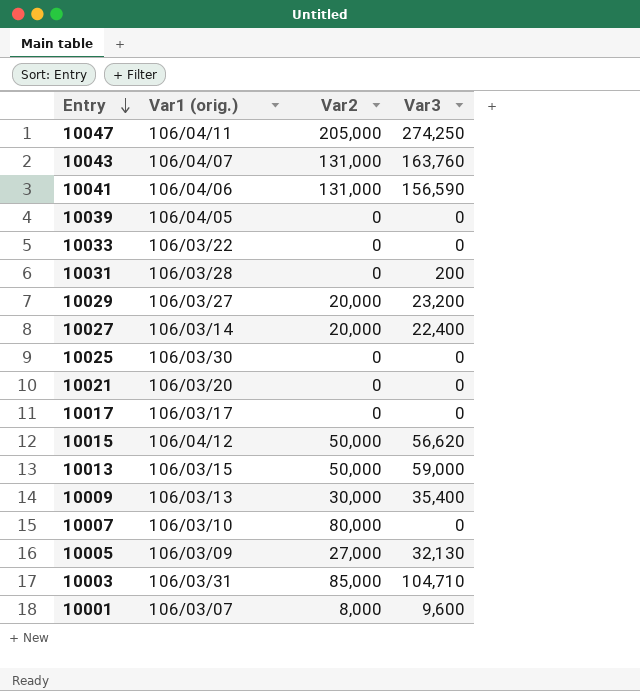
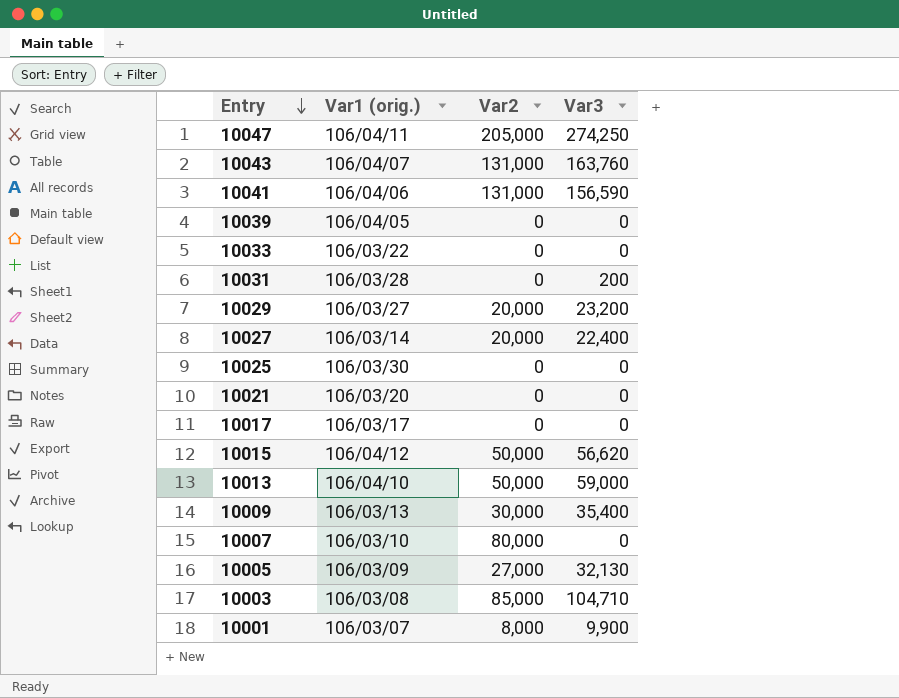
10013 | Var1 (orig.): 106/03/15 -> 106/04/10
10003 | Var1 (orig.): 106/03/31 -> 106/03/08
10001 | Var3: 9,600 -> 9,900

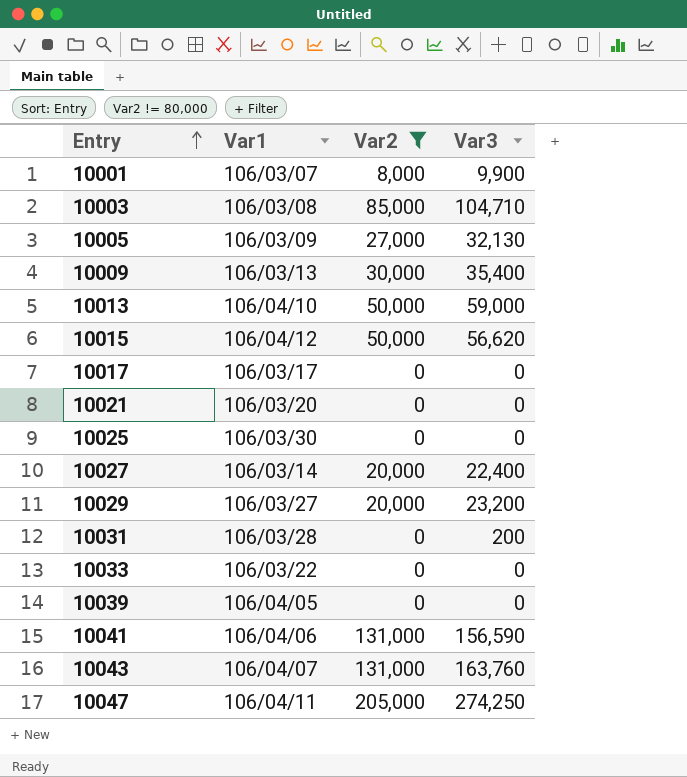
filter: none -> Var2 != 80,000
row order: Entry descending -> Entry ascending
column name: Var1 (orig.) -> Var1

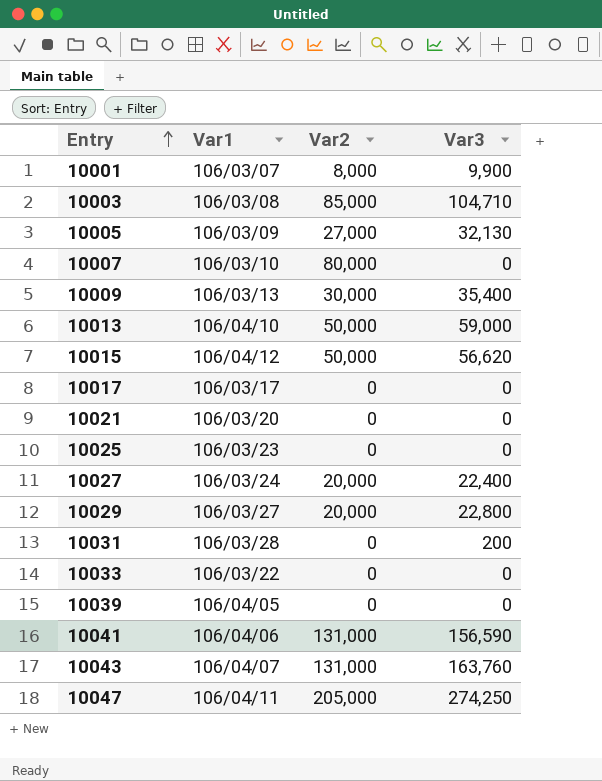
filter: Var2 != 80,000 -> none
10025 | Var1: 106/03/30 -> 106/03/23
10027 | Var1: 106/03/14 -> 106/03/24
10029 | Var3: 23,200 -> 22,800

